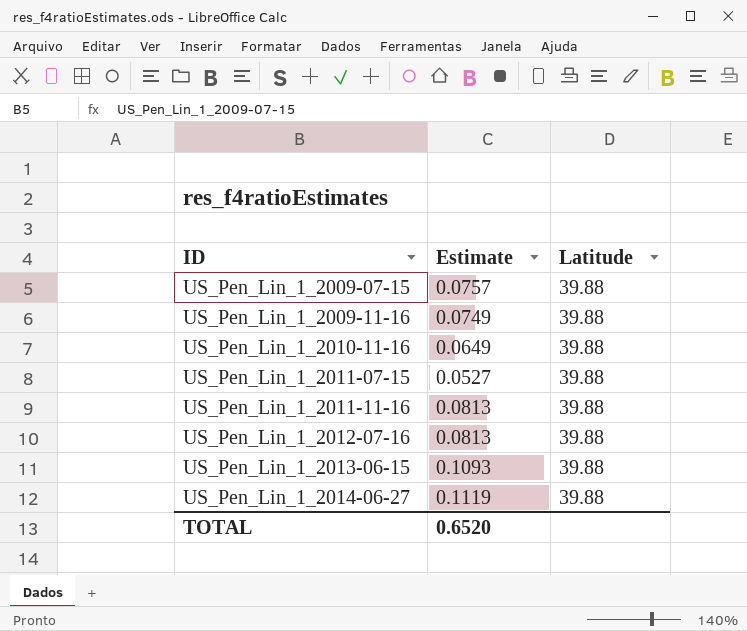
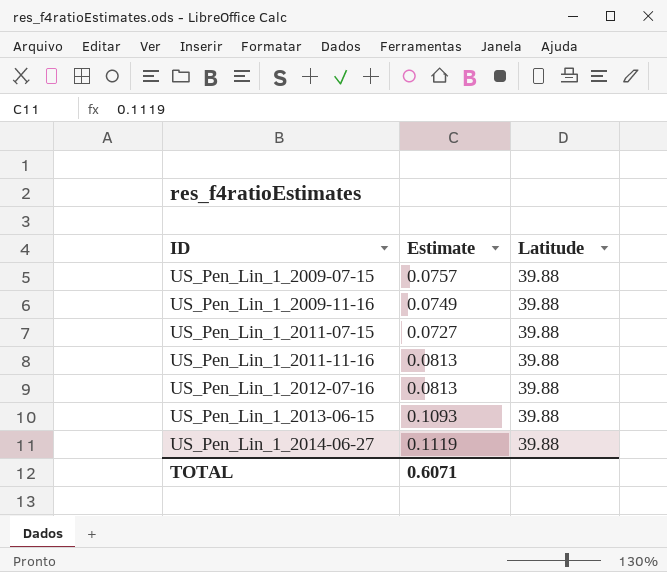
row US_Pen_Lin_1_2010-11-16: 0.0649 | 39.88 -> none
US_Pen_Lin_1_2011-07-15 | Estimate: 0.0527 -> 0.0727
TOTAL | Estimate: 0.6520 -> 0.6071

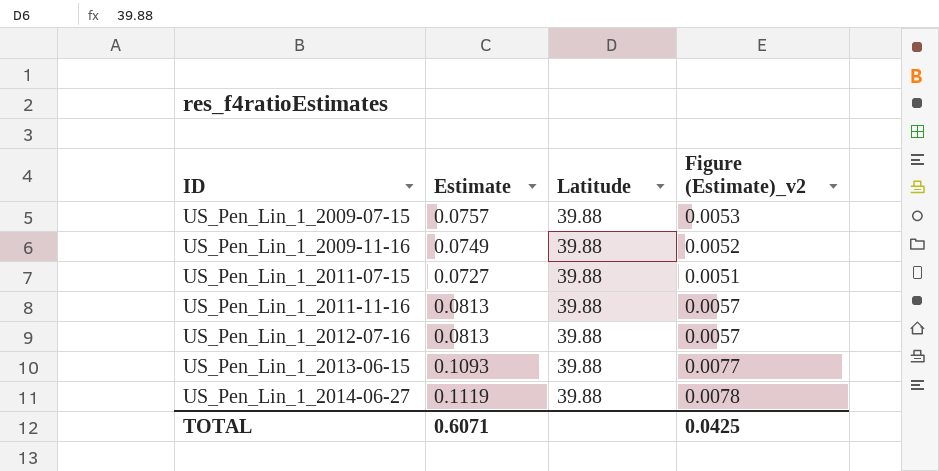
column Figure (Estimate)_v2 | formula: none -> [Estimate] * 0.07

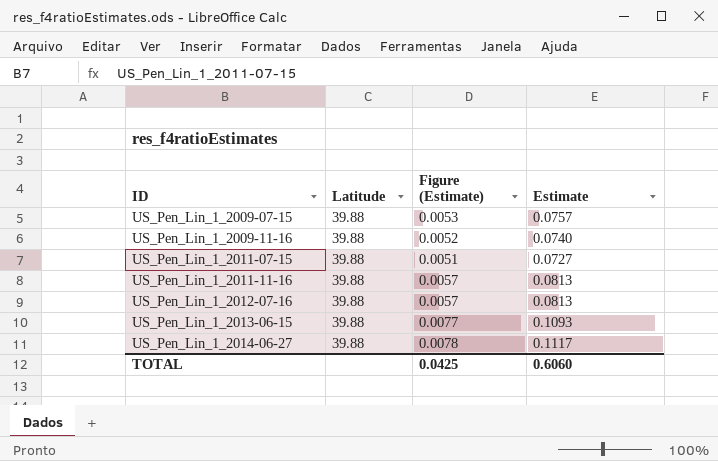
column name: Figure (Estimate)_v2 -> Figure (Estimate)
column Estimate | position: 2 -> 4
US_Pen_Lin_1_2009-11-16 | Estimate: 0.0749 -> 0.0740
US_Pen_Lin_1_2014-06-27 | Estimate: 0.1119 -> 0.1117
TOTAL | Estimate: 0.6071 -> 0.6060

